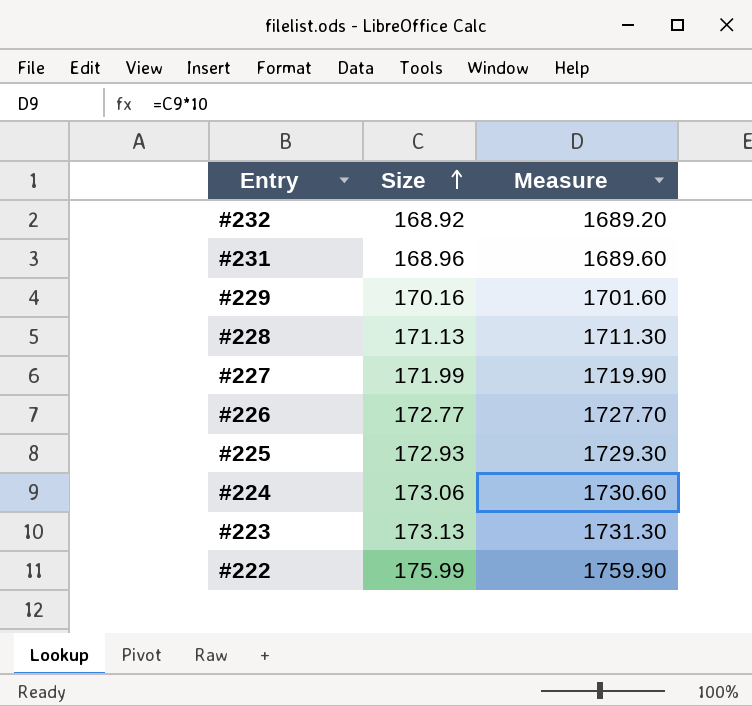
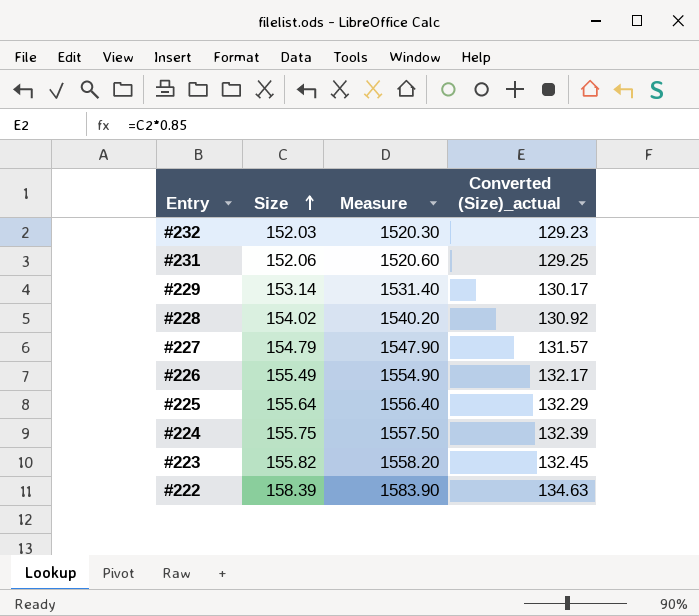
column Converted (Size)_actual | formula: none -> [Size] * 0.85
#232 | Size: 168.92 -> 152.03
#232 | Measure: 1689.20 -> 1520.30
#231 | Size: 168.96 -> 152.06
#231 | Measure: 1689.60 -> 1520.60
#229 | Size: 170.16 -> 153.14
#229 | Measure: 1701.60 -> 1531.40
#228 | Size: 171.13 -> 154.02
#228 | Measure: 1711.30 -> 1540.20
#227 | Size: 171.99 -> 154.79
#227 | Measure: 1719.90 -> 1547.90
#226 | Size: 172.77 -> 155.49
#226 | Measure: 1727.70 -> 1554.90
#225 | Size: 172.93 -> 155.64
#225 | Measure: 1729.30 -> 1556.40
#224 | Size: 173.06 -> 155.75
#224 | Measure: 1730.60 -> 1557.50
#223 | Size: 173.13 -> 155.82
#223 | Measure: 1731.30 -> 1558.20
#222 | Size: 175.99 -> 158.39
#222 | Measure: 1759.90 -> 1583.90

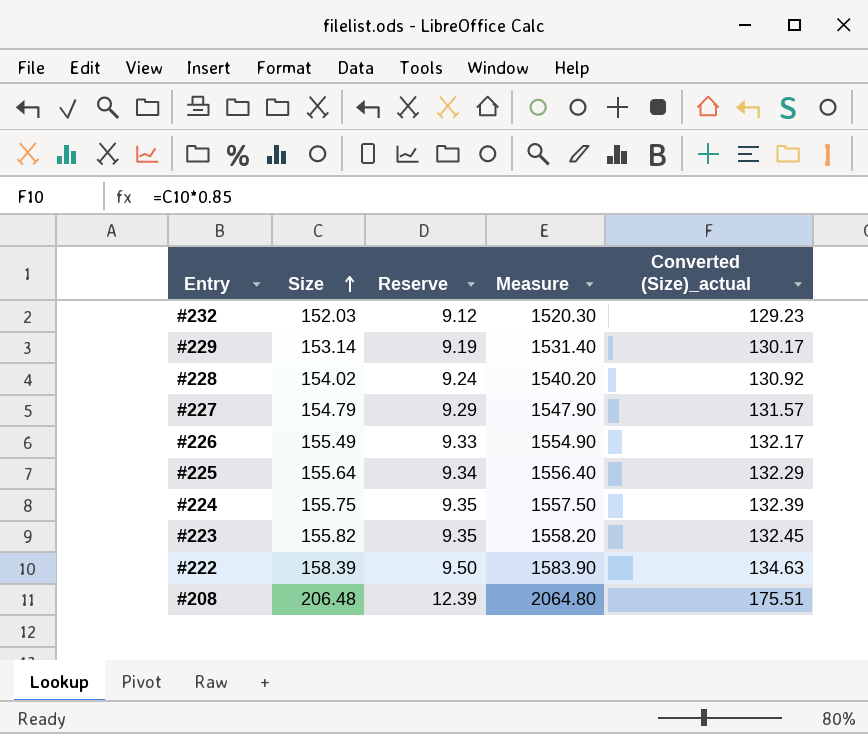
column Reserve | formula: none -> [Size] * 0.06
row #231: 152.06 | 1520.60 | 129.25 -> none
row #208: none -> 206.48 | 12.39 | 2064.80 | 175.51

